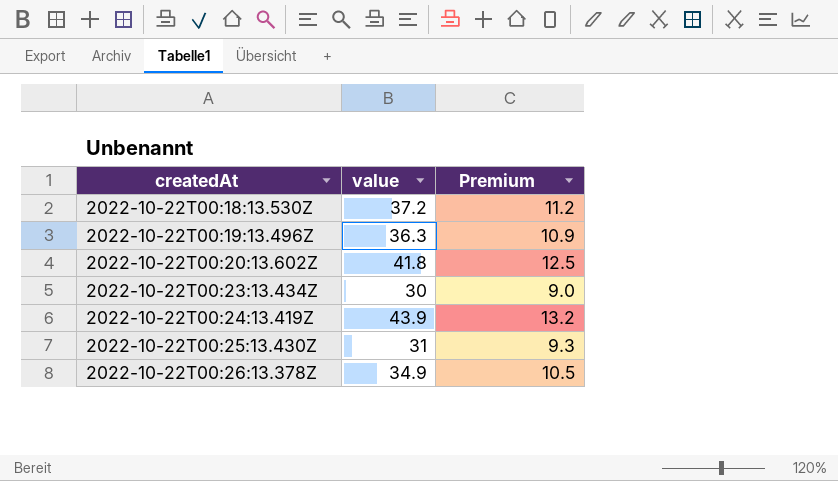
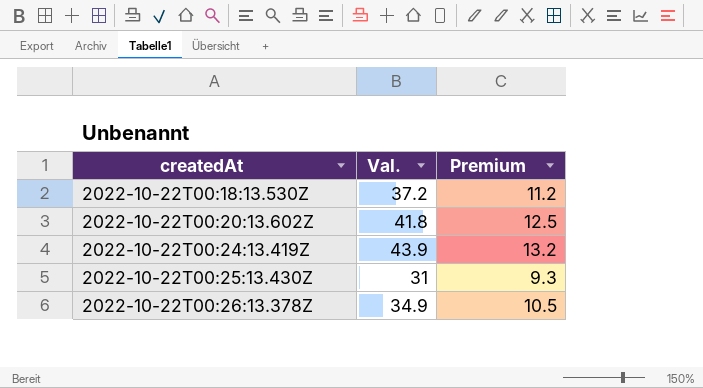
column name: value -> Val.
row 2022-10-22T00:19:13.496Z: 36.3 | 10.9 -> none
row 2022-10-22T00:23:13.434Z: 30 | 9.0 -> none

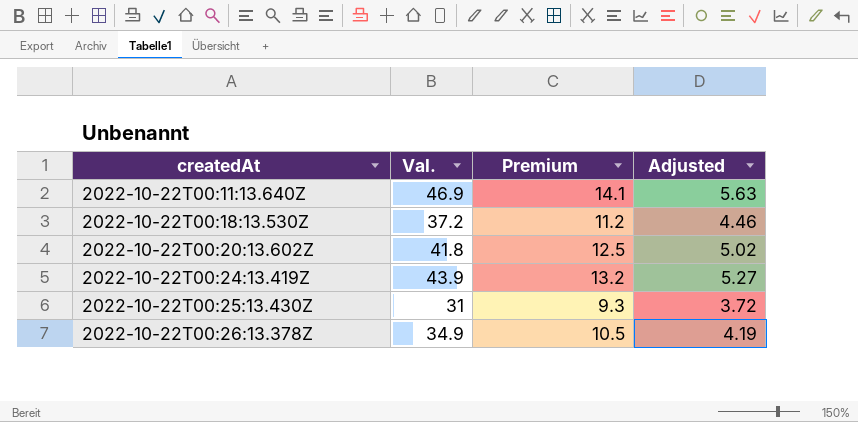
column Adjusted | formula: none -> [Val.] * 0.12
row 2022-10-22T00:11:13.640Z: none -> 46.9 | 14.1 | 5.63

